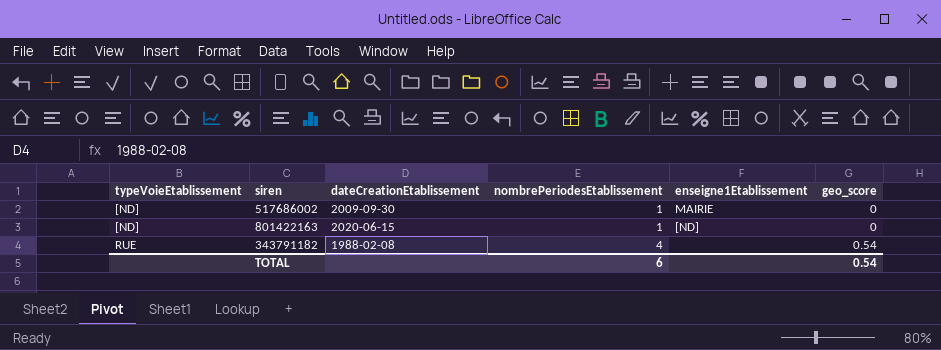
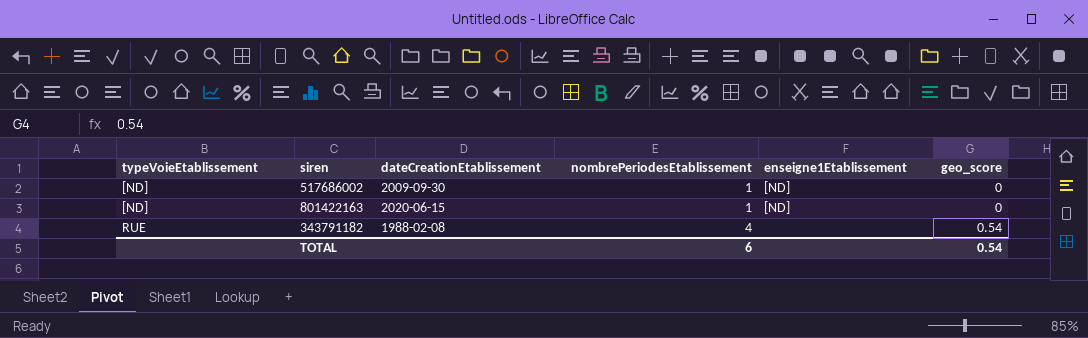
517686002 | enseigne1Etablissement: MAIRIE -> [ND]

